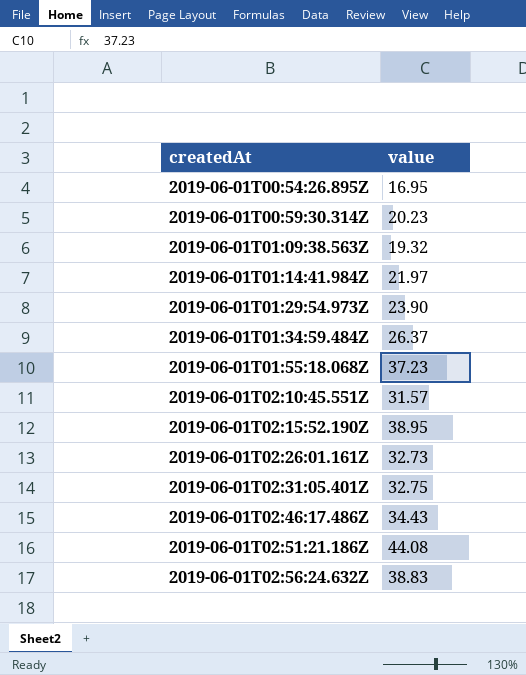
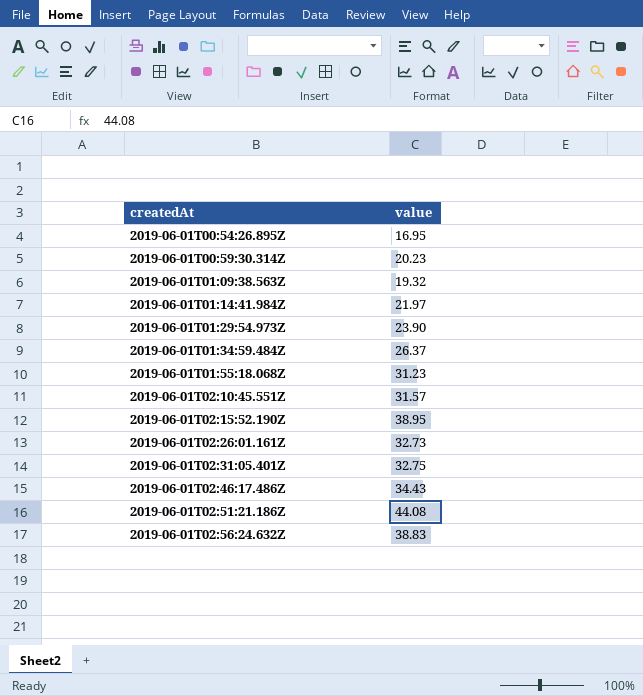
2019-06-01T01:55:18.068Z | value: 37.23 -> 31.23

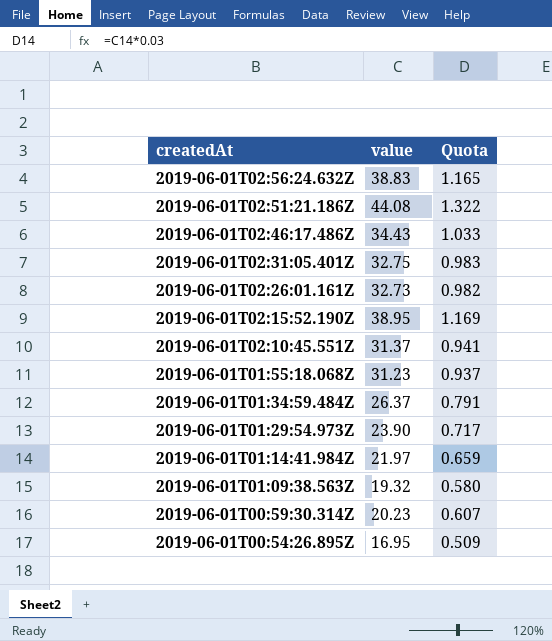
row order: createdAt ascending -> createdAt descending
column Quota | formula: none -> [value] * 0.03
2019-06-01T02:10:45.551Z | value: 31.57 -> 31.37

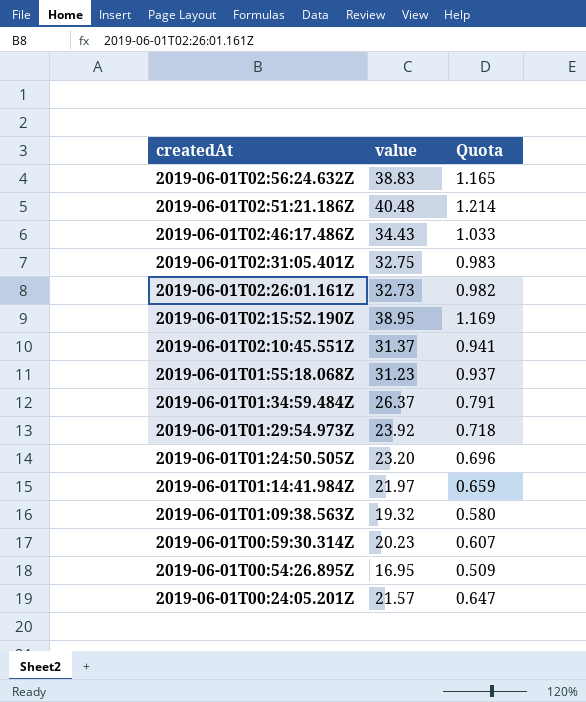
2019-06-01T02:51:21.186Z | value: 44.08 -> 40.48
2019-06-01T02:51:21.186Z | Quota: 1.322 -> 1.214
2019-06-01T01:29:54.973Z | value: 23.90 -> 23.92
2019-06-01T01:29:54.973Z | Quota: 0.717 -> 0.718
row 2019-06-01T01:24:50.505Z: none -> 23.20 | 0.696
row 2019-06-01T00:24:05.201Z: none -> 21.57 | 0.647

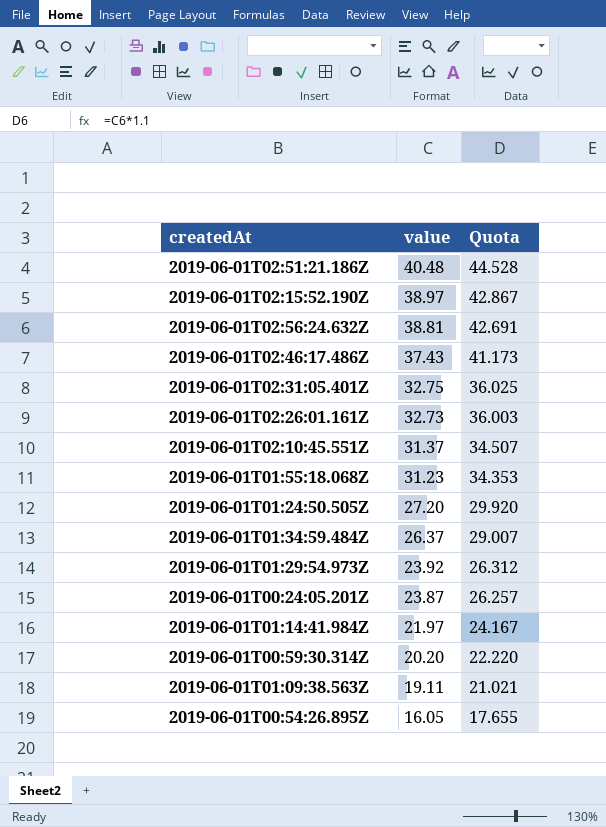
row order: createdAt descending -> value descending
column Quota | formula: [value] * 0.03 -> [value] * 1.1
2019-06-01T02:15:52.190Z | value: 38.95 -> 38.97
2019-06-01T02:56:24.632Z | value: 38.83 -> 38.81
2019-06-01T02:46:17.486Z | value: 34.43 -> 37.43
2019-06-01T01:24:50.505Z | value: 23.20 -> 27.20
2019-06-01T00:24:05.201Z | value: 21.57 -> 23.87
2019-06-01T00:59:30.314Z | value: 20.23 -> 20.20
2019-06-01T01:09:38.563Z | value: 19.32 -> 19.11
2019-06-01T00:54:26.895Z | value: 16.95 -> 16.05

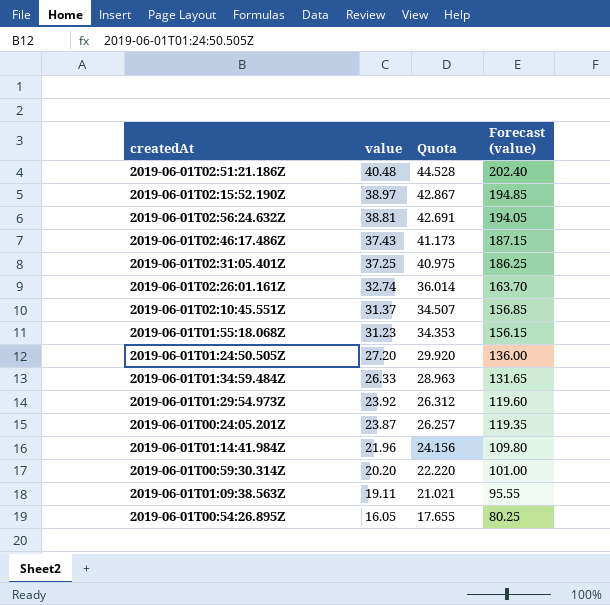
column Forecast (value) | formula: none -> [value] * 5
2019-06-01T02:31:05.401Z | value: 32.75 -> 37.25
2019-06-01T02:31:05.401Z | Quota: 36.025 -> 40.975
2019-06-01T02:26:01.161Z | value: 32.73 -> 32.74
2019-06-01T02:26:01.161Z | Quota: 36.003 -> 36.014
2019-06-01T01:34:59.484Z | value: 26.37 -> 26.33
2019-06-01T01:34:59.484Z | Quota: 29.007 -> 28.963
2019-06-01T01:14:41.984Z | value: 21.97 -> 21.96
2019-06-01T01:14:41.984Z | Quota: 24.167 -> 24.156

